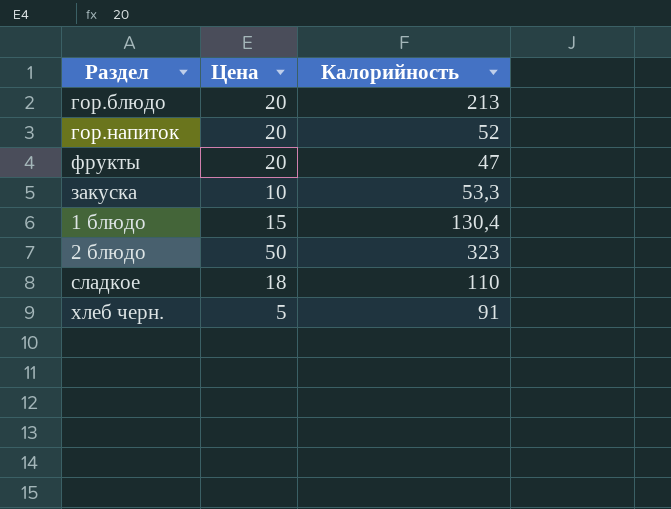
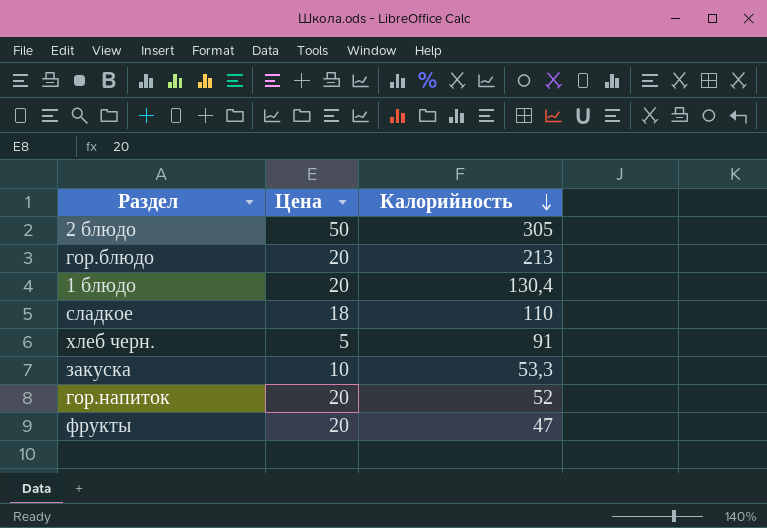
row order: none -> Калорийность descending
2 блюдо | Калорийность: 323 -> 305
1 блюдо | Цена: 15 -> 20

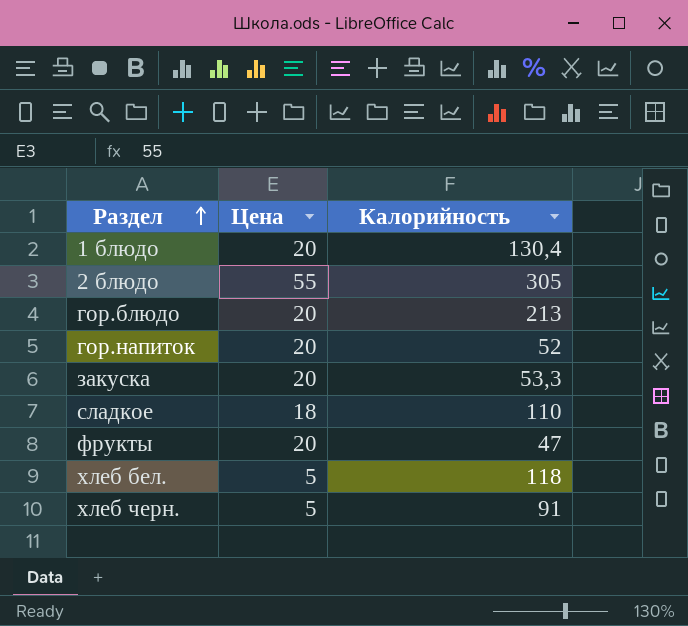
row order: Калорийность descending -> Раздел ascending
2 блюдо | Цена: 50 -> 55
закуска | Цена: 10 -> 20
row хлеб бел.: none -> 5 | 118

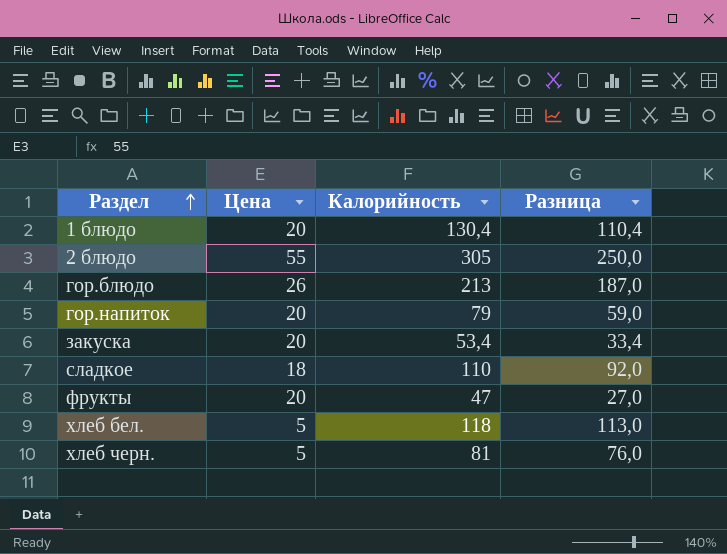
column Разница | formula: none -> [Калорийность] - [Цена]
гор.блюдо | Цена: 20 -> 26
гор.напиток | Калорийность: 52 -> 79
закуска | Калорийность: 53,3 -> 53,4
хлеб черн. | Калорийность: 91 -> 81

